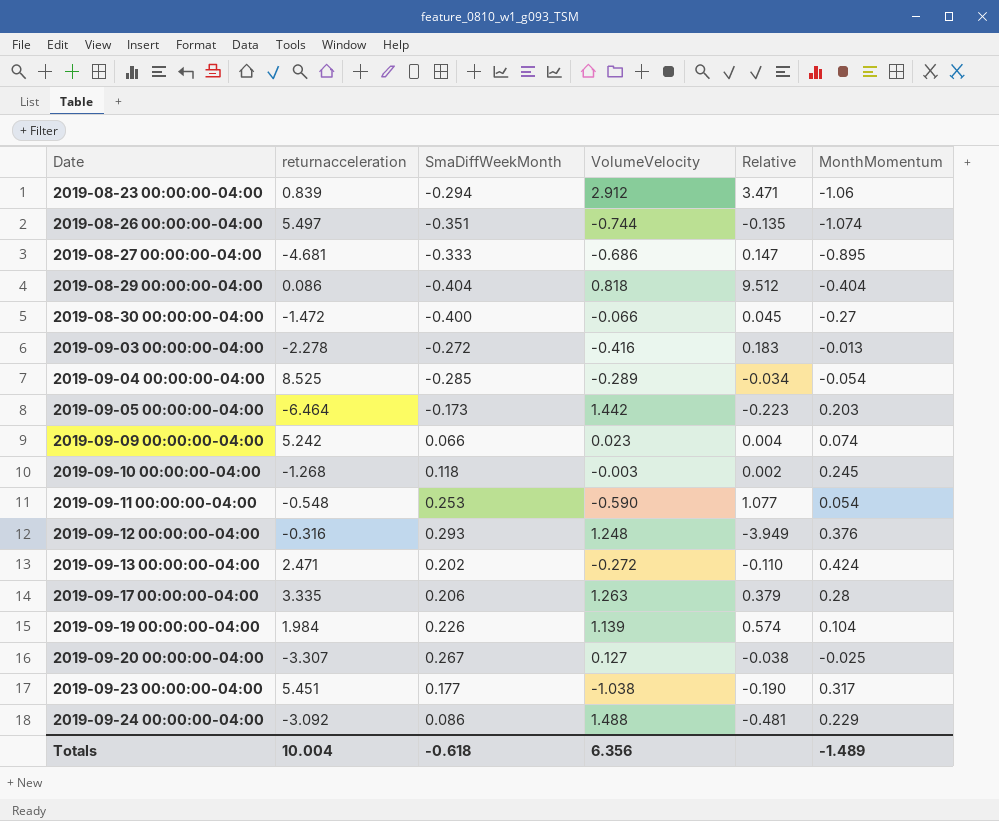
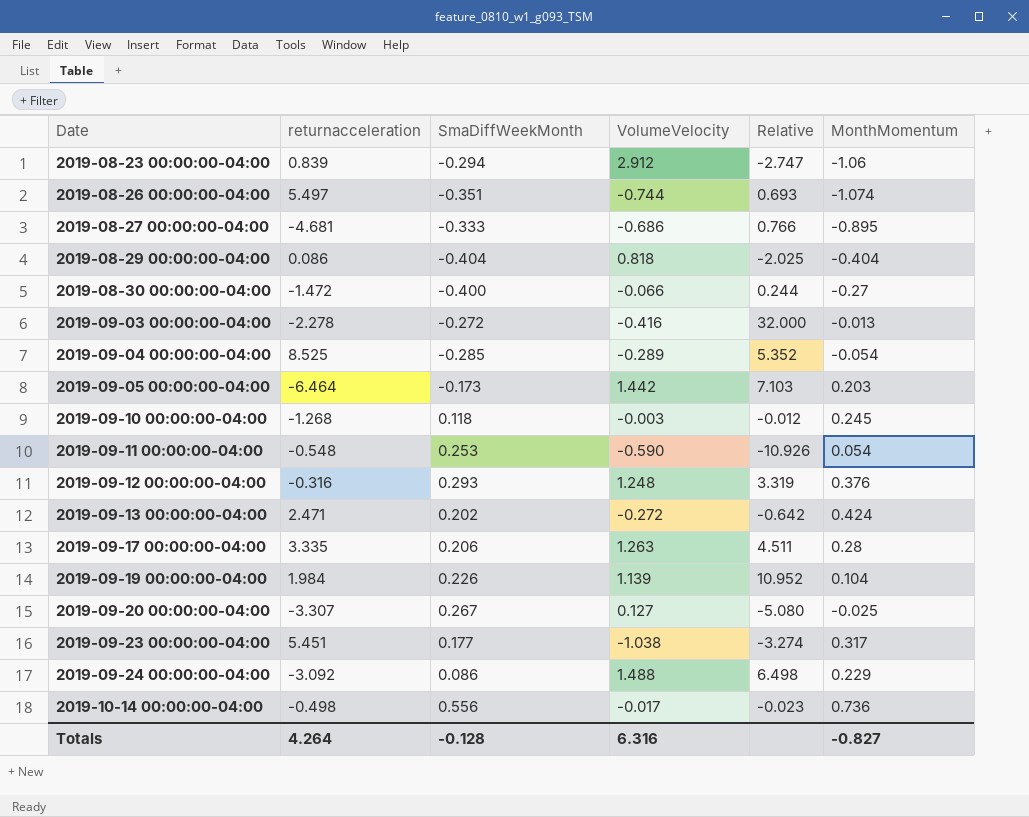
column Relative | formula: [VolumeVelocity] / [returnacceleration] -> [VolumeVelocity] / [MonthMomentum]
row 2019-09-09 00:00:00-04:00: 5.242 | 0.066 | 0.023 | 0.004 | 0.074 -> none
row 2019-10-14 00:00:00-04:00: none -> -0.498 | 0.556 | -0.017 | -0.023 | 0.736
Totals | returnacceleration: 10.004 -> 4.264
Totals | SmaDiffWeekMonth: -0.618 -> -0.128
Totals | VolumeVelocity: 6.356 -> 6.316
Totals | MonthMomentum: -1.489 -> -0.827

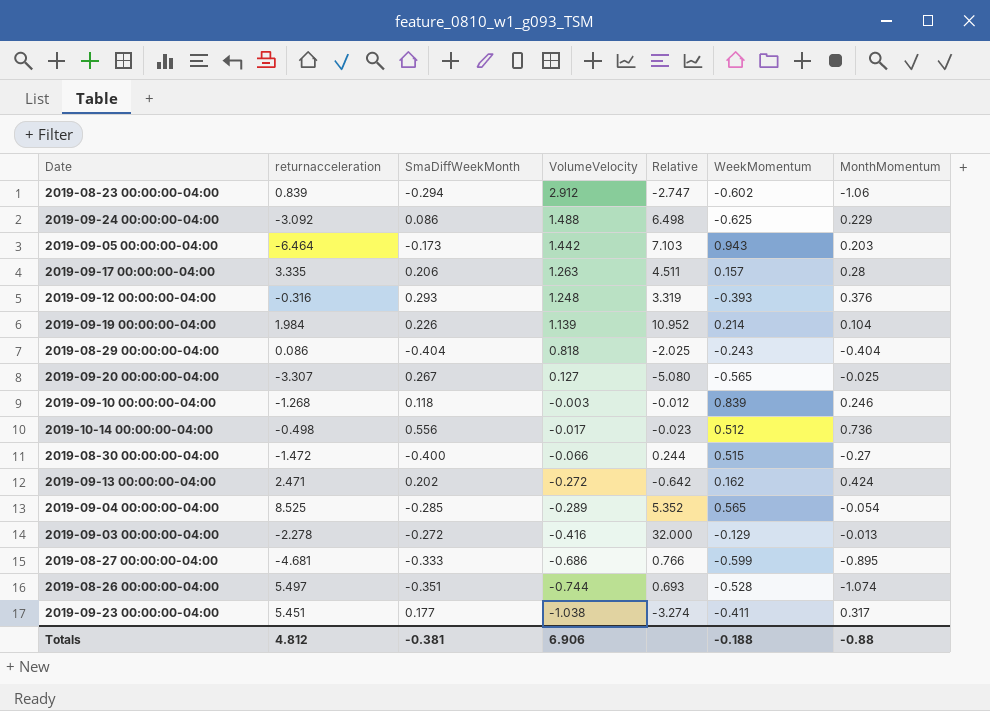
row order: Date ascending -> VolumeVelocity descending
column WeekMomentum | position: none -> 6
row 2019-09-11 00:00:00-04:00: -0.548 | 0.253 | -0.590 | -10.926 | 0.054 -> none
2019-09-10 00:00:00-04:00 | MonthMomentum: 0.245 -> 0.246
Totals | returnacceleration: 4.264 -> 4.812
Totals | SmaDiffWeekMonth: -0.128 -> -0.381
Totals | VolumeVelocity: 6.316 -> 6.906
Totals | MonthMomentum: -0.827 -> -0.88

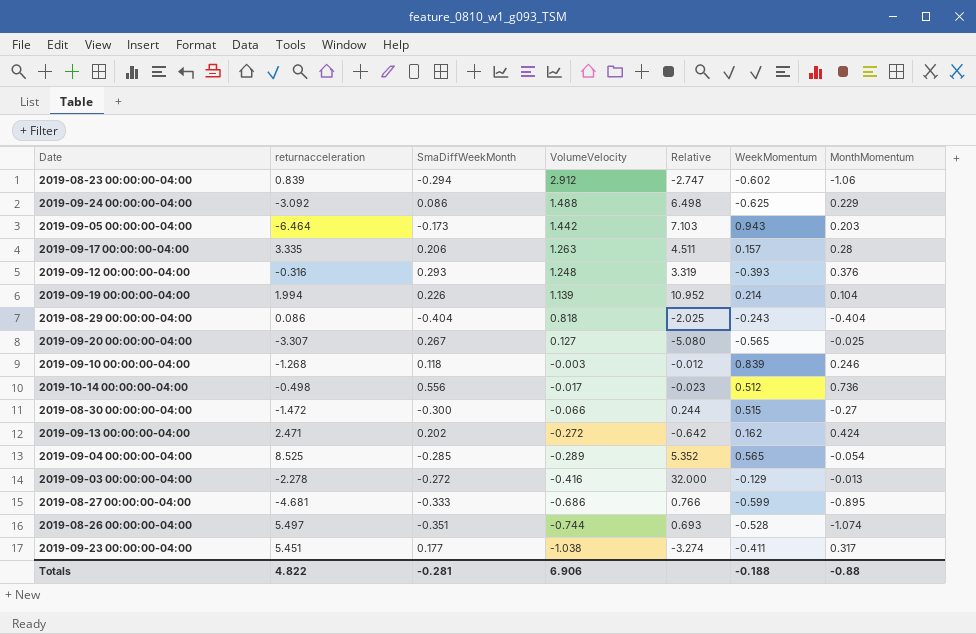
2019-09-19 00:00:00-04:00 | returnacceleration: 1.984 -> 1.994
2019-08-30 00:00:00-04:00 | SmaDiffWeekMonth: -0.400 -> -0.300
Totals | returnacceleration: 4.812 -> 4.822
Totals | SmaDiffWeekMonth: -0.381 -> -0.281

